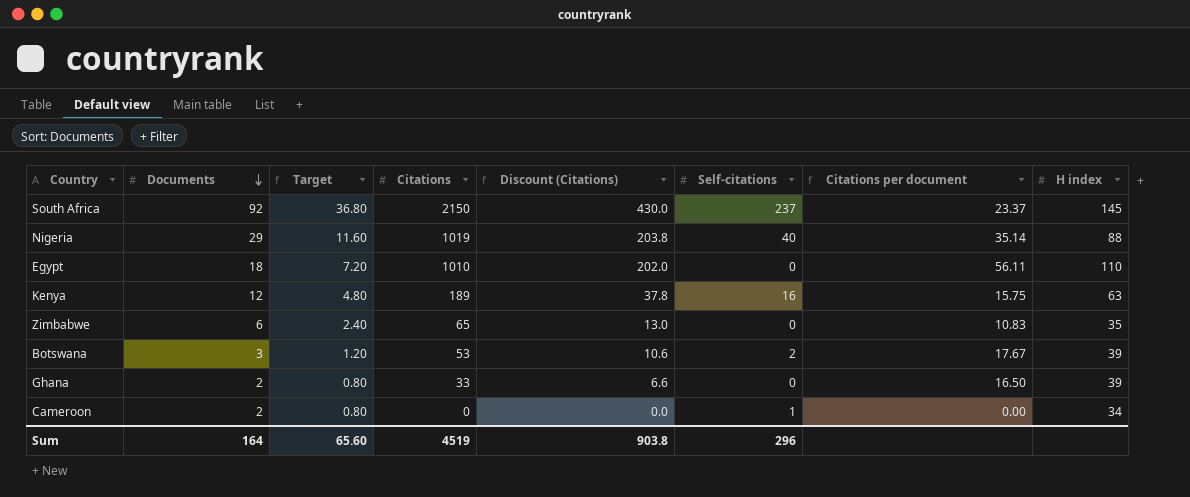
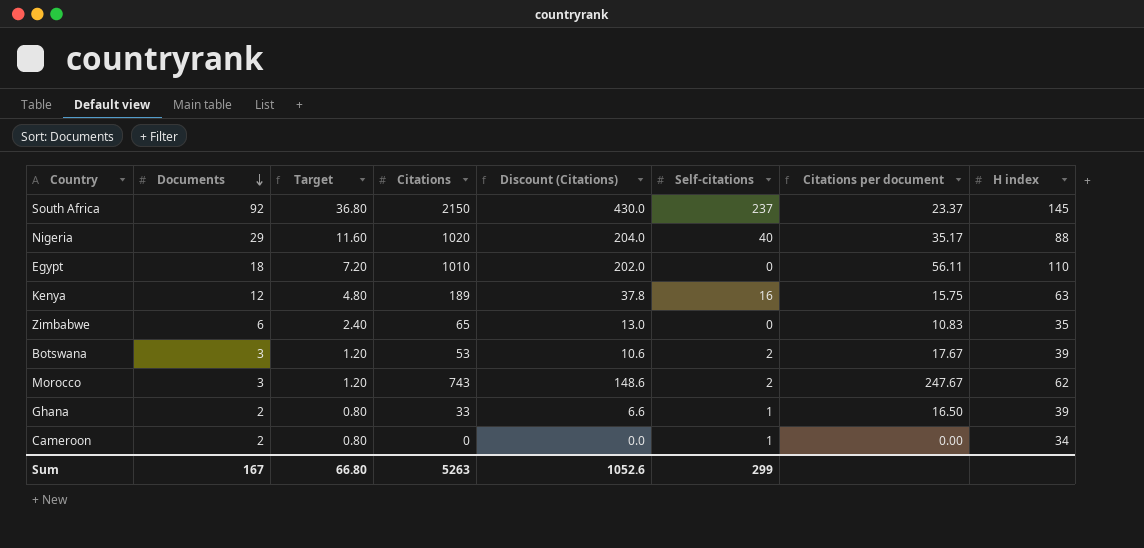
Nigeria | Citations: 1019 -> 1020
Nigeria | Discount (Citations): 203.8 -> 204.0
Nigeria | Citations per document: 35.14 -> 35.17
row Morocco: none -> 3 | 1.20 | 743 | 148.6 | 2 | 247.67 | 62
Ghana | Self-citations: 0 -> 1
Sum | Documents: 164 -> 167
Sum | Target: 65.60 -> 66.80
Sum | Citations: 4519 -> 5263
Sum | Discount (Citations): 903.8 -> 1052.6
Sum | Self-citations: 296 -> 299

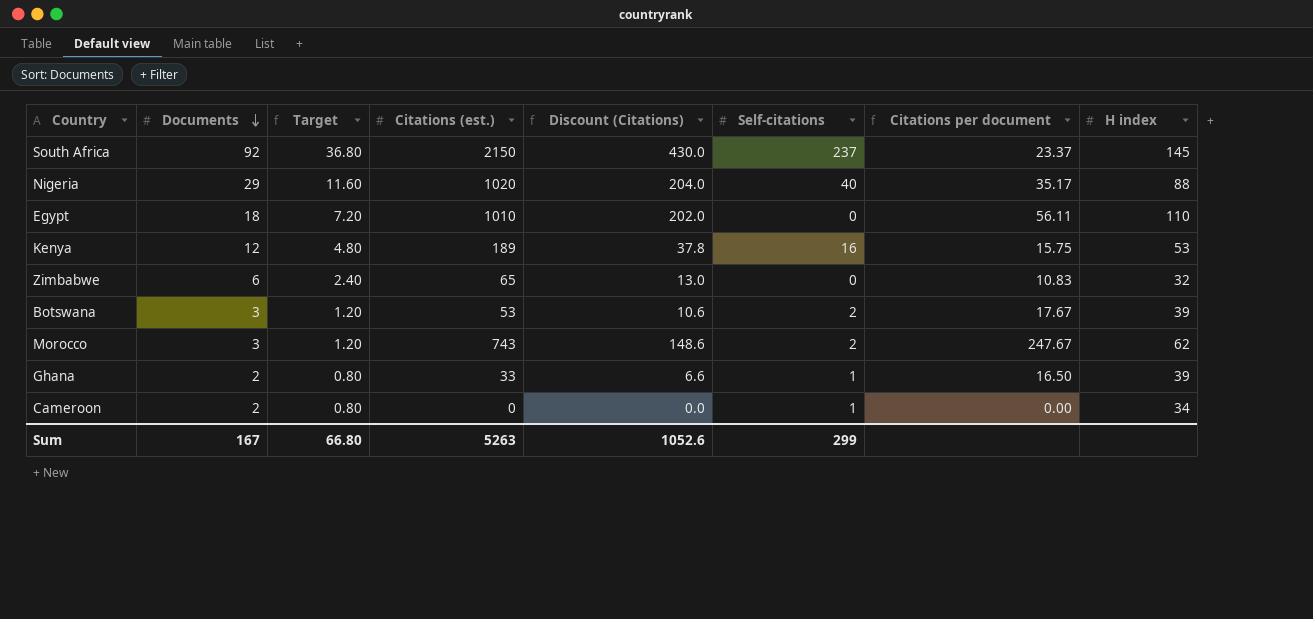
column name: Citations -> Citations (est.)
Kenya | H index: 63 -> 53
Zimbabwe | H index: 35 -> 32

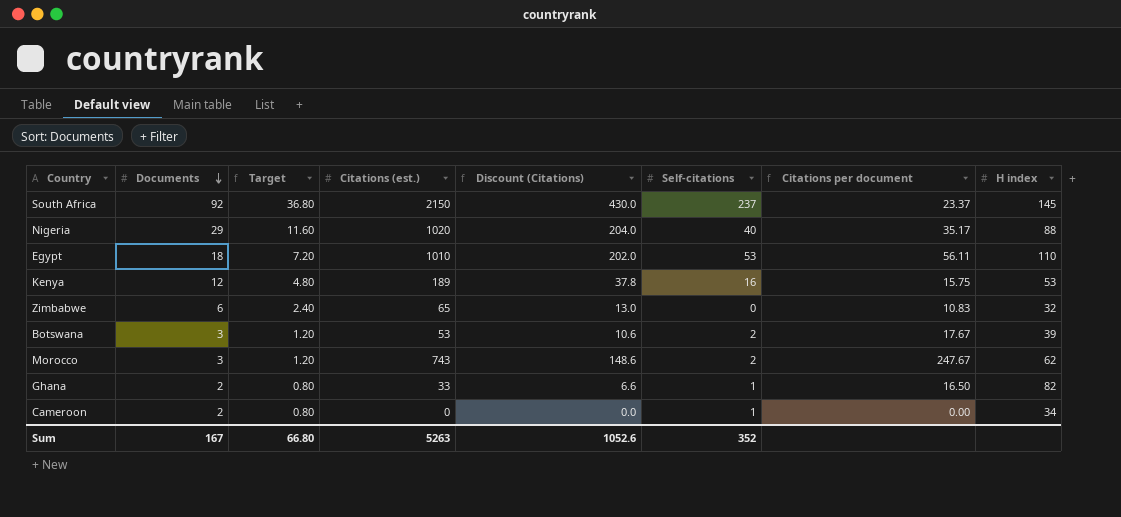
Egypt | Self-citations: 0 -> 53
Ghana | H index: 39 -> 82
Sum | Self-citations: 299 -> 352

